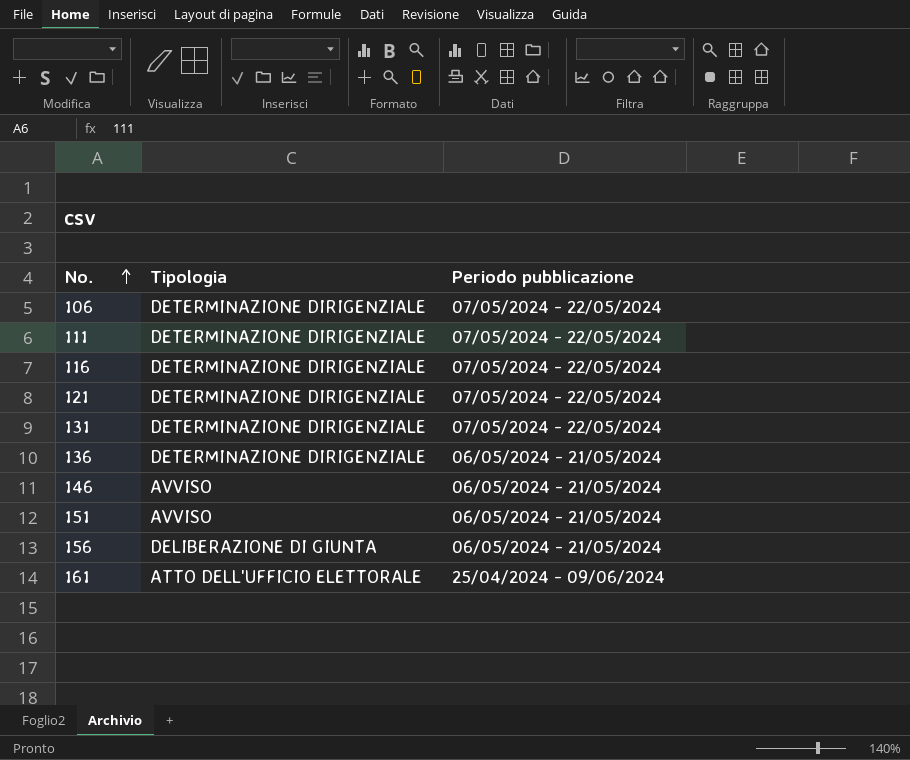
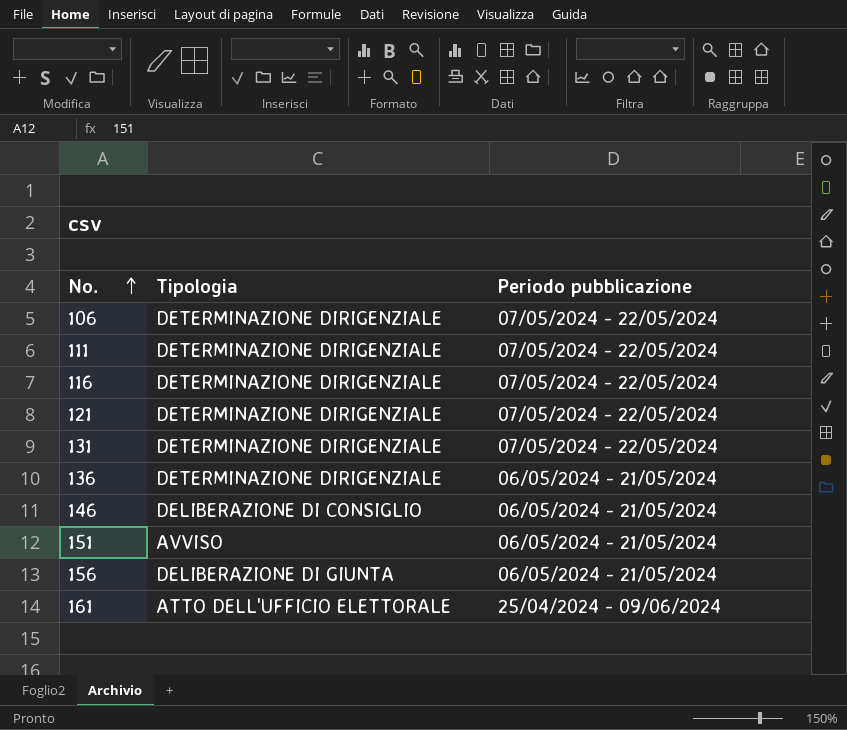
146 | Tipologia: AVVISO -> DELIBERAZIONE DI CONSIGLIO

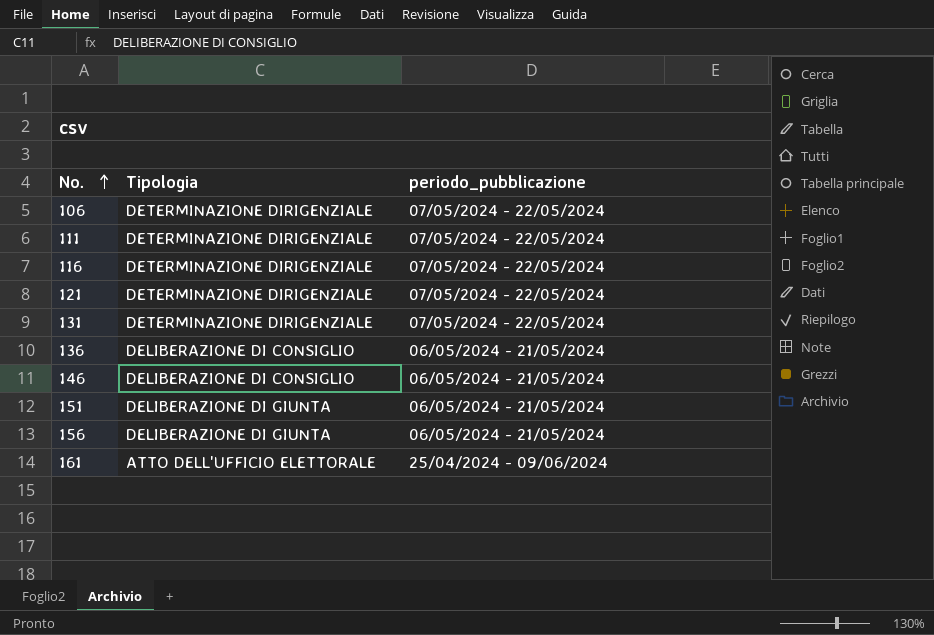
column name: Periodo pubblicazione -> periodo_pubblicazione
136 | Tipologia: DETERMINAZIONE DIRIGENZIALE -> DELIBERAZIONE DI CONSIGLIO
151 | Tipologia: AVVISO -> DELIBERAZIONE DI GIUNTA

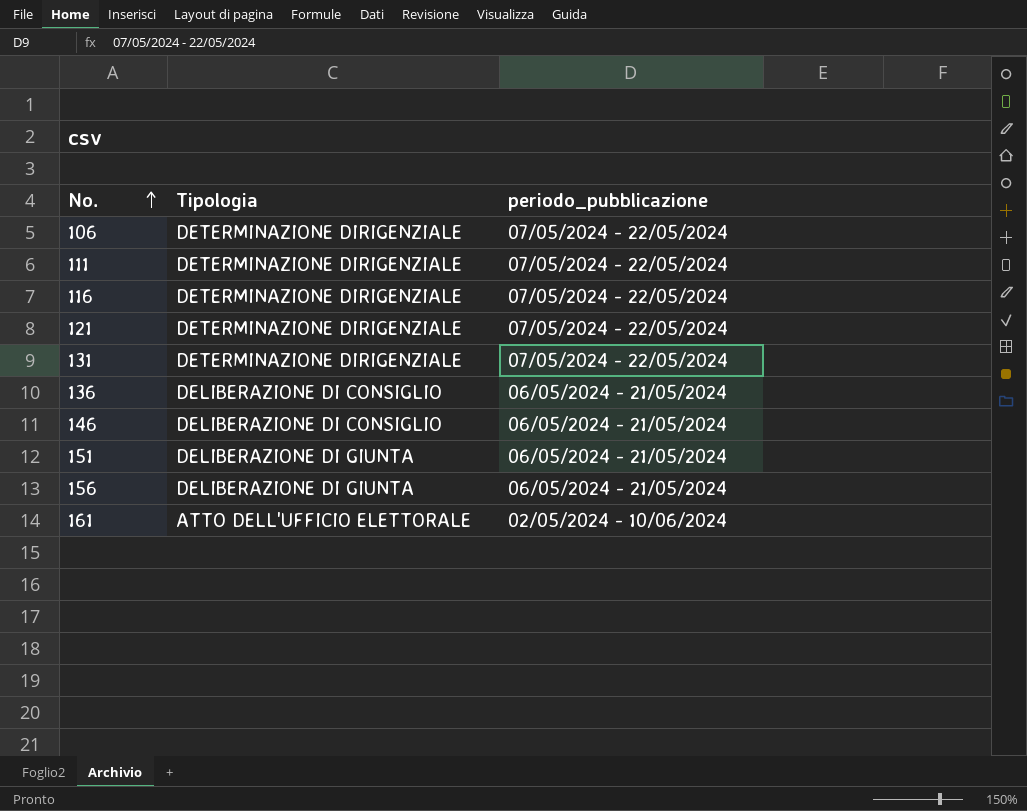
161 | periodo_pubblicazione: 25/04/2024 - 09/06/2024 -> 02/05/2024 - 10/06/2024

